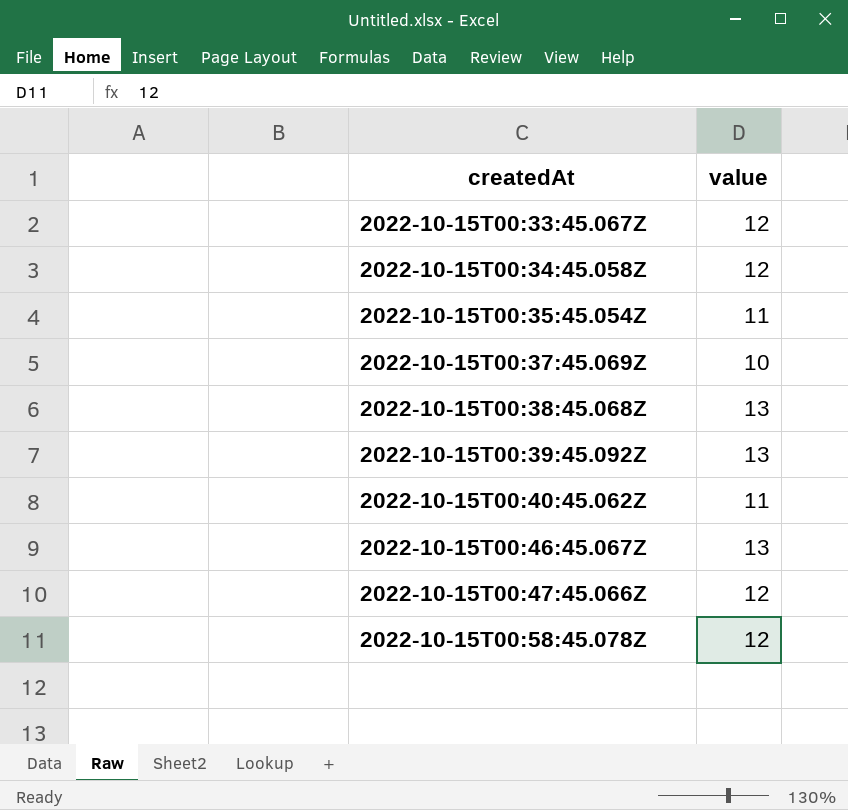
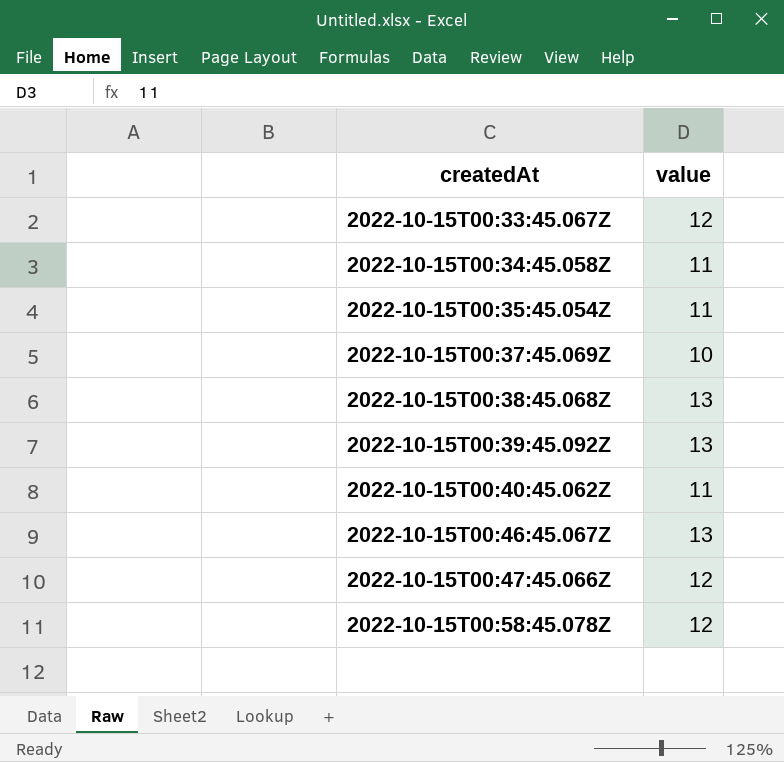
2022-10-15T00:34:45.058Z | value: 12 -> 11

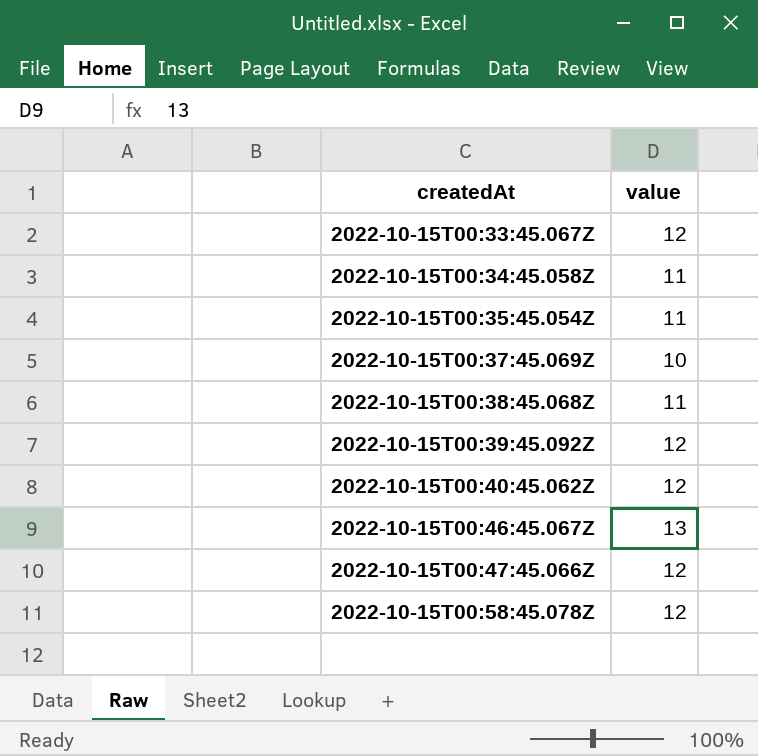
2022-10-15T00:38:45.068Z | value: 13 -> 11
2022-10-15T00:39:45.092Z | value: 13 -> 12
2022-10-15T00:40:45.062Z | value: 11 -> 12

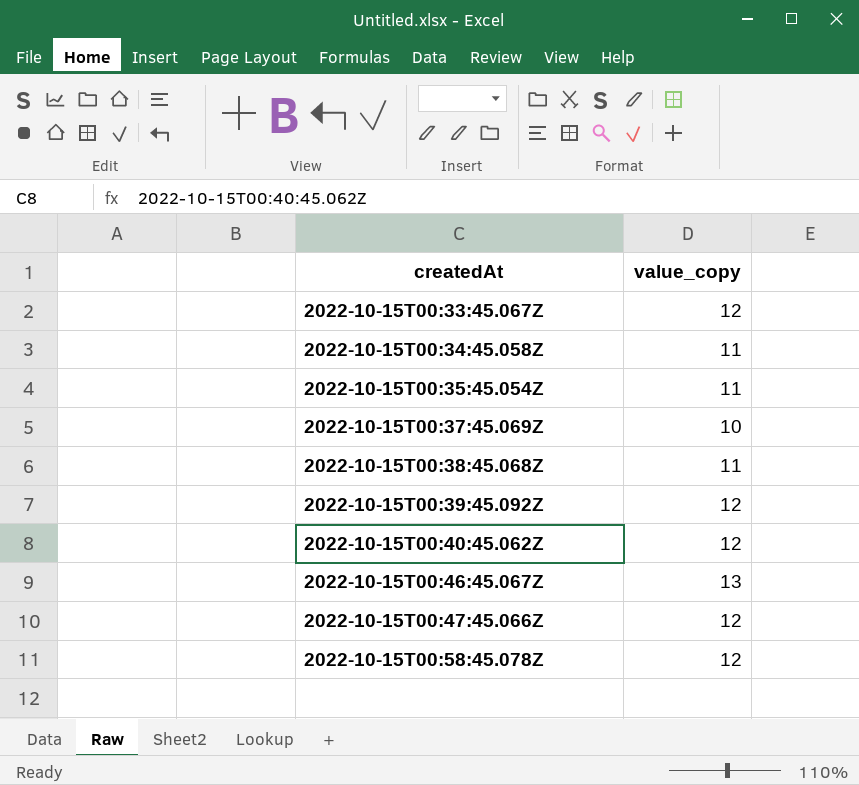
column name: value -> value_copy

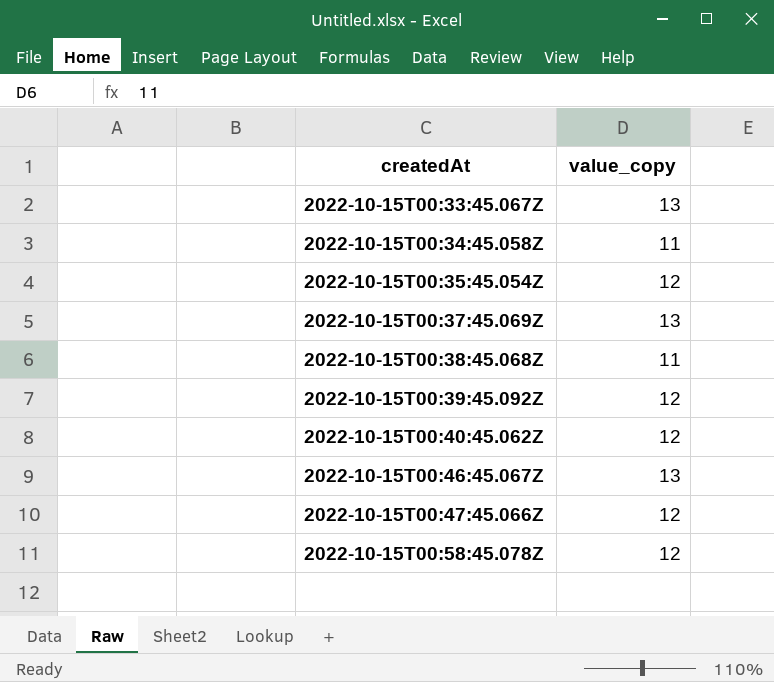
2022-10-15T00:33:45.067Z | value_copy: 12 -> 13
2022-10-15T00:35:45.054Z | value_copy: 11 -> 12
2022-10-15T00:37:45.069Z | value_copy: 10 -> 13

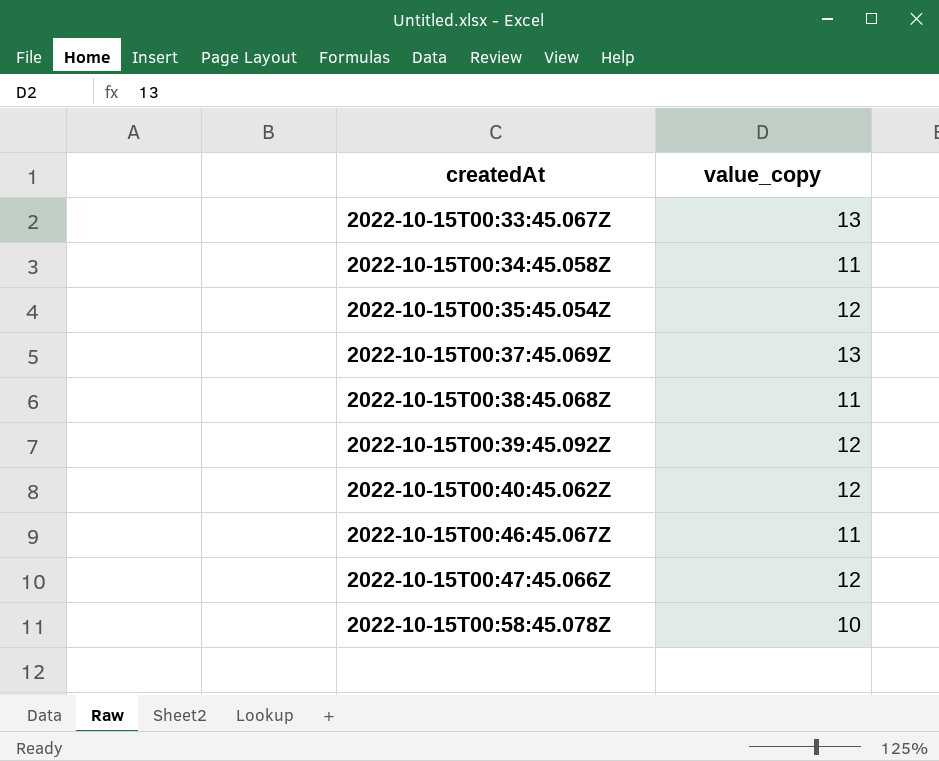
2022-10-15T00:46:45.067Z | value_copy: 13 -> 11
2022-10-15T00:58:45.078Z | value_copy: 12 -> 10

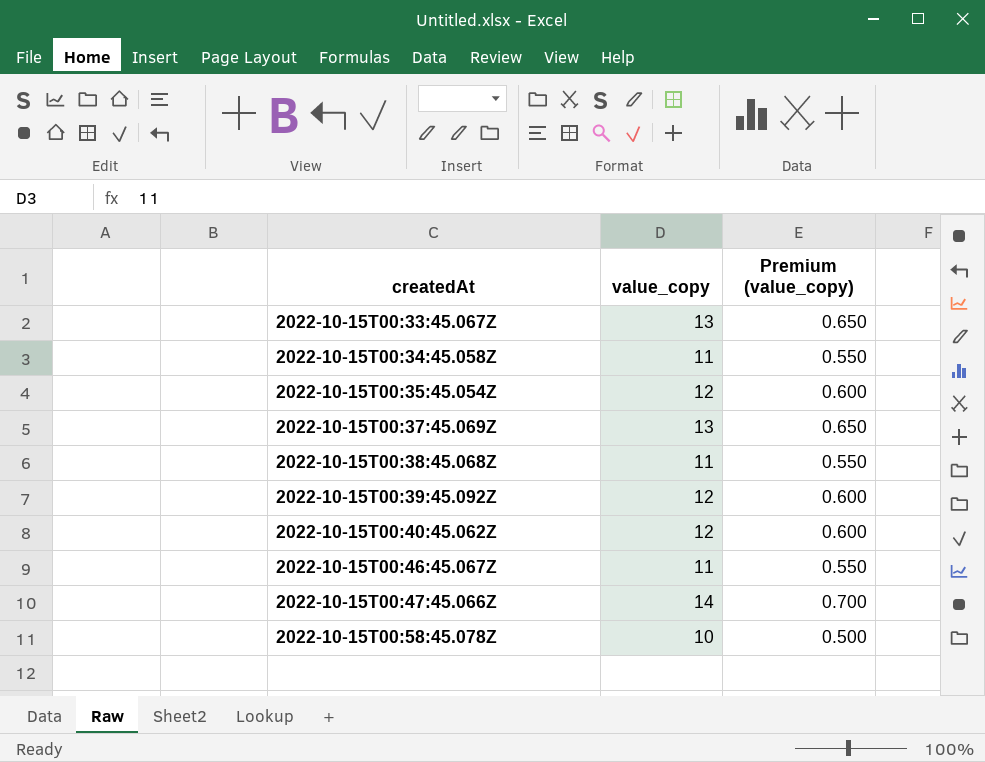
column Premium (value_copy) | formula: none -> [value_copy] * 0.05
2022-10-15T00:47:45.066Z | value_copy: 12 -> 14

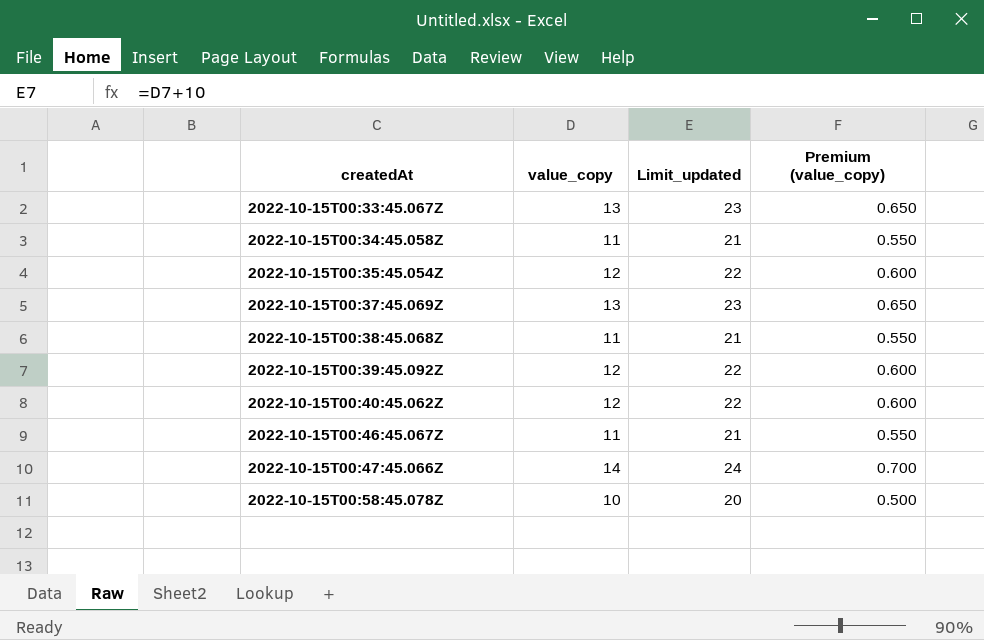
column Limit_updated | formula: none -> [value_copy] + 10

